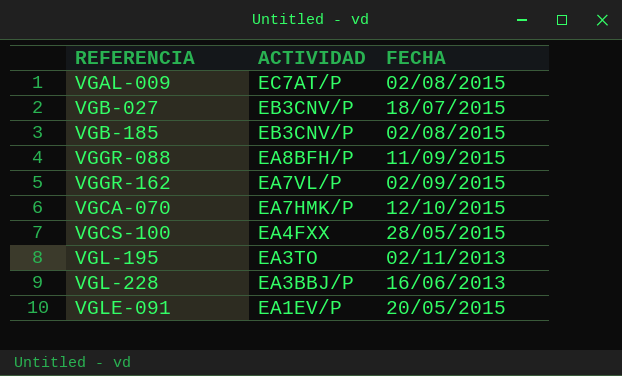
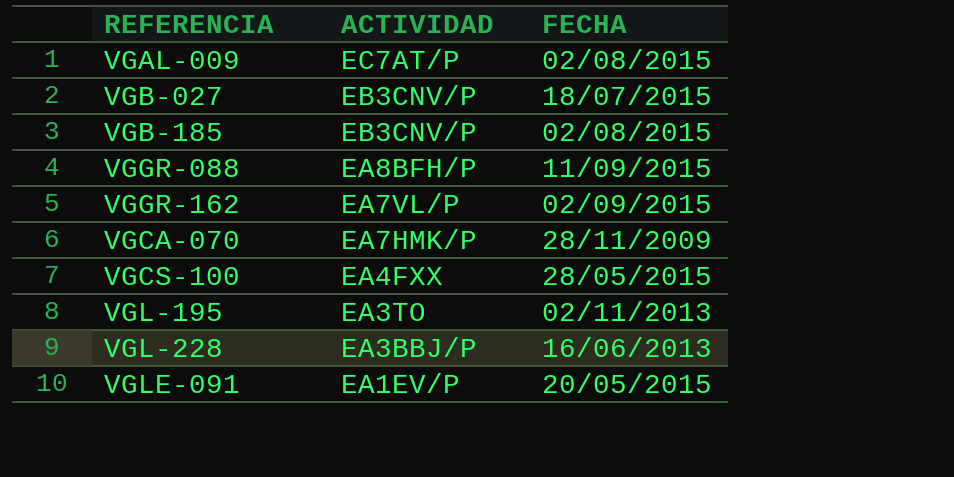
VGCA-070 | FECHA: 12/10/2015 -> 28/11/2009

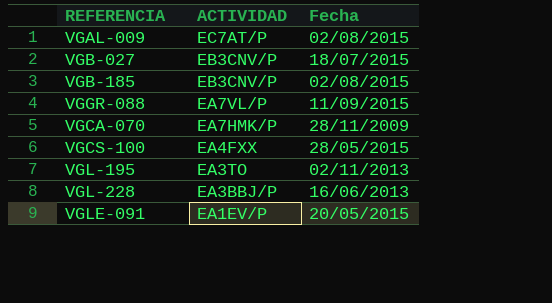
column name: FECHA -> Fecha
row VGGR-162: EA7VL/P | 02/09/2015 -> none
VGGR-088 | ACTIVIDAD: EA8BFH/P -> EA7VL/P

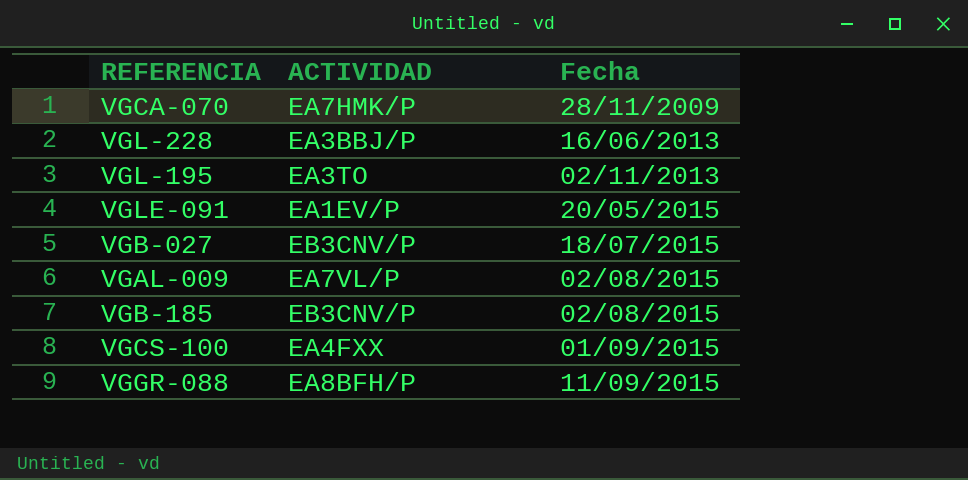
row order: ACTIVIDAD descending -> Fecha ascending
VGAL-009 | ACTIVIDAD: EC7AT/P -> EA7VL/P
VGCS-100 | Fecha: 28/05/2015 -> 01/09/2015
VGGR-088 | ACTIVIDAD: EA7VL/P -> EA8BFH/P

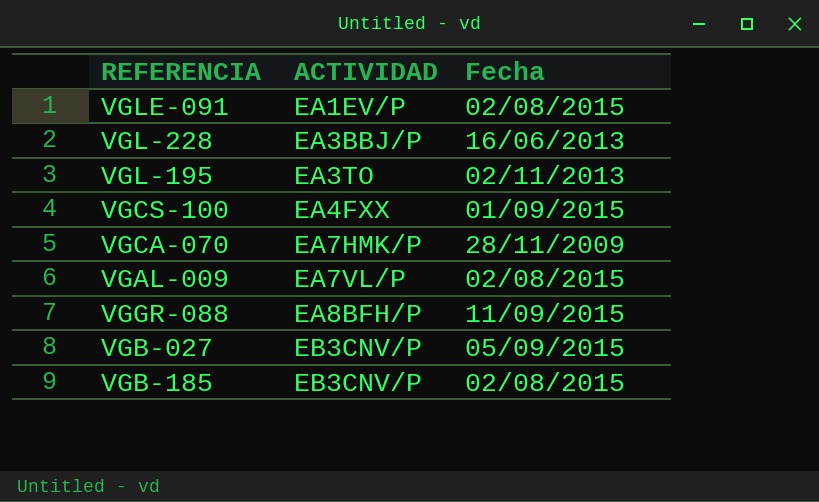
row order: Fecha ascending -> ACTIVIDAD ascending
VGLE-091 | Fecha: 20/05/2015 -> 02/08/2015
VGB-027 | Fecha: 18/07/2015 -> 05/09/2015

